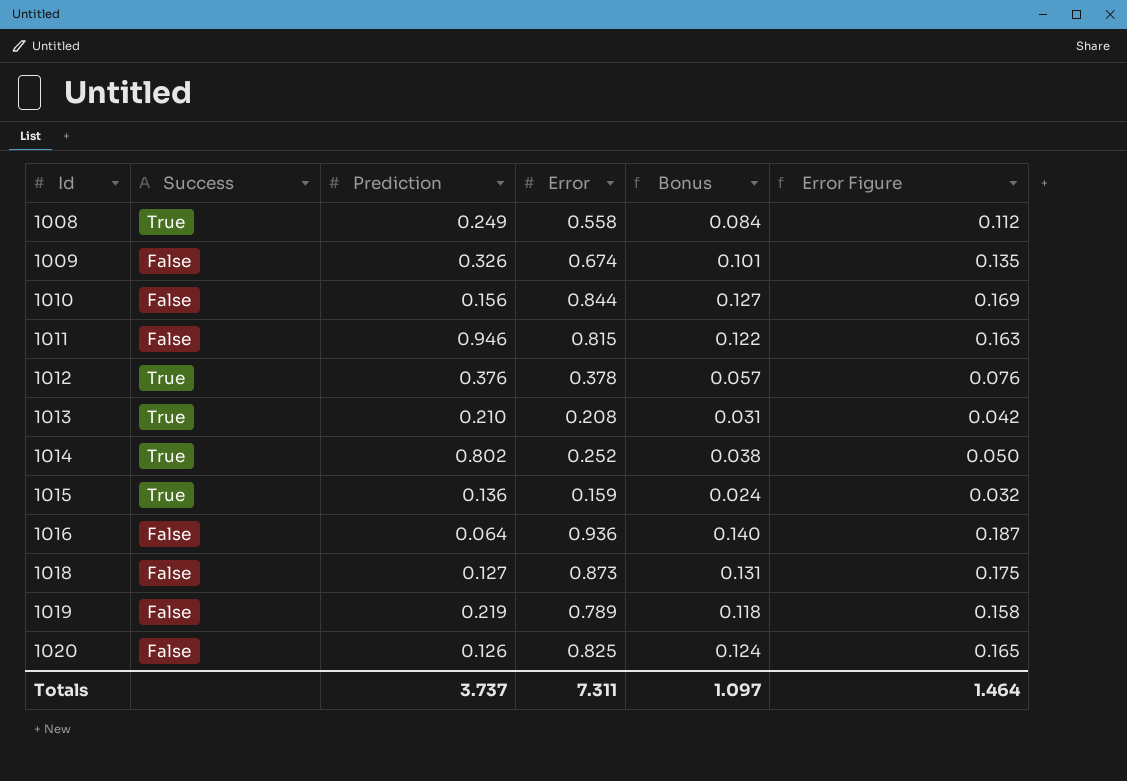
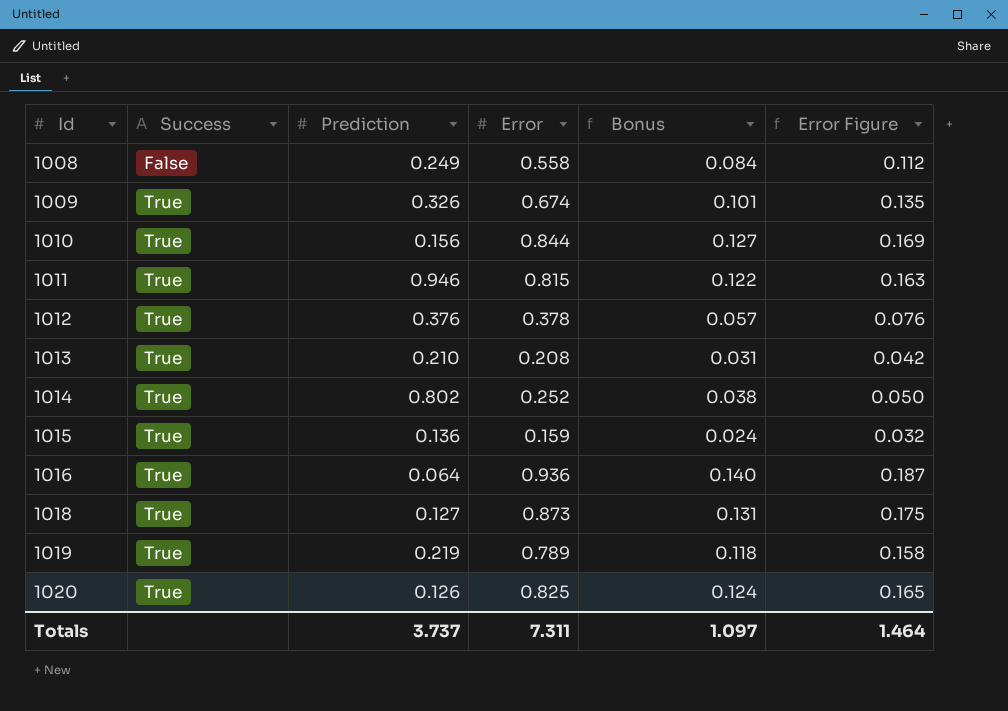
1008 | Success: True -> False
1009 | Success: False -> True
1010 | Success: False -> True
1011 | Success: False -> True
1016 | Success: False -> True
1018 | Success: False -> True
1019 | Success: False -> True
1020 | Success: False -> True

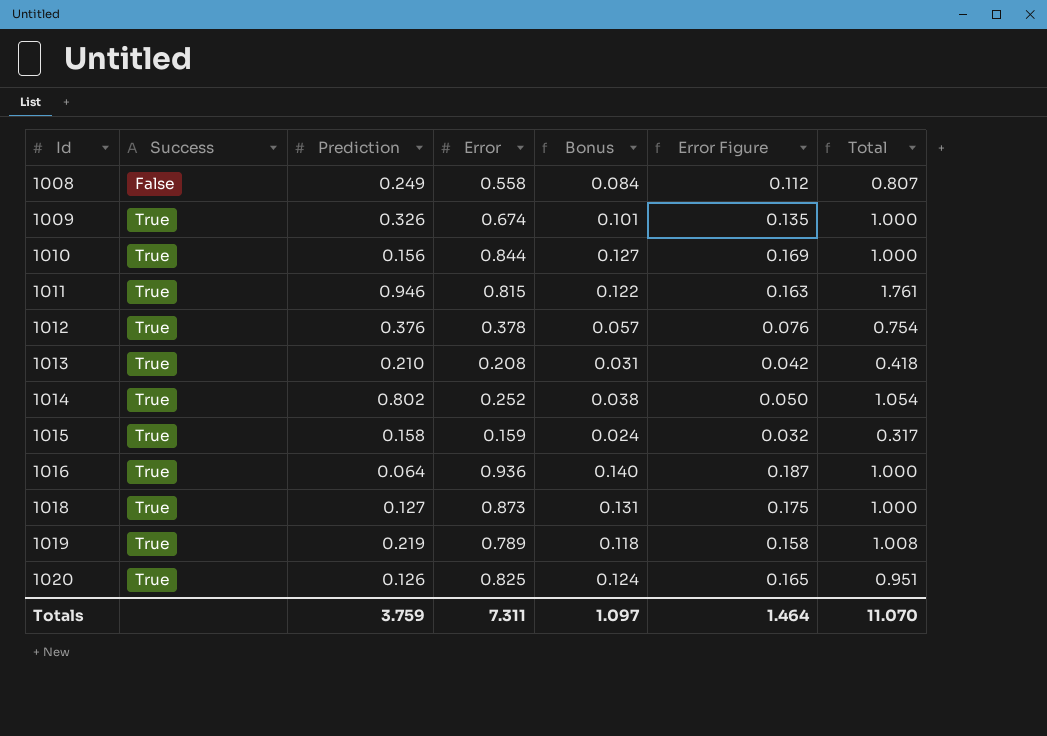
column Total | formula: none -> [Prediction] + [Error]
1015 | Prediction: 0.136 -> 0.158
Totals | Prediction: 3.737 -> 3.759

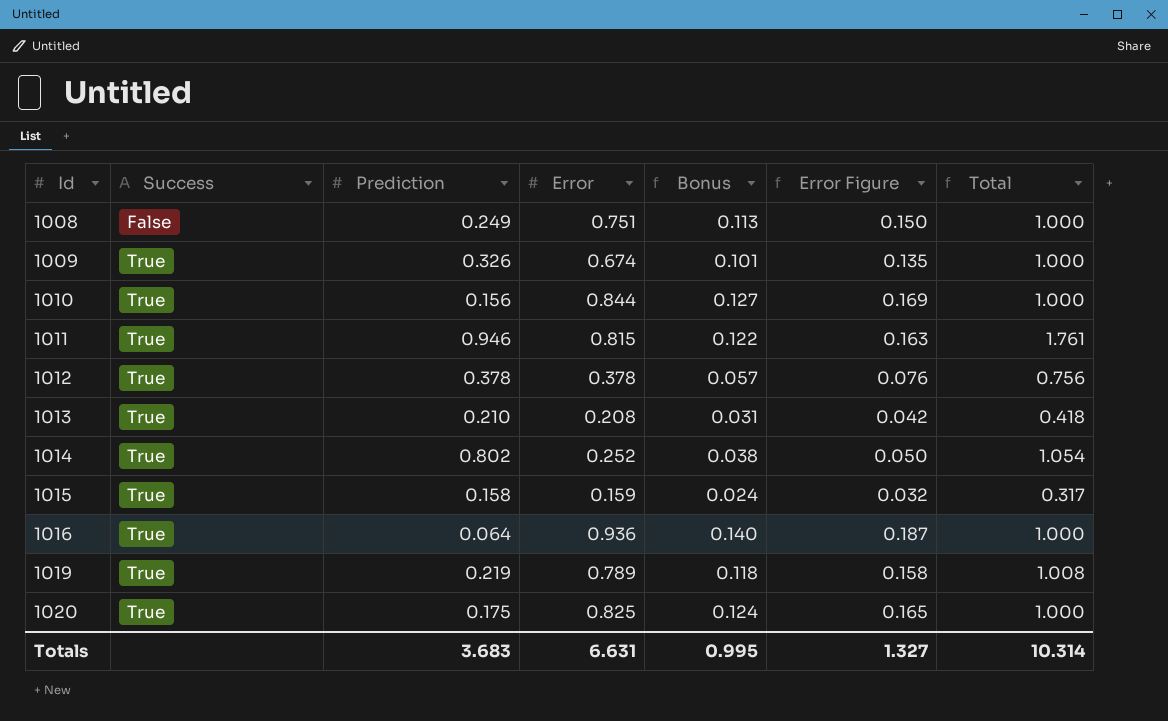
row 1018: True | 0.127 | 0.873 | 0.131 | 0.175 | 1.000 -> none
1008 | Error: 0.558 -> 0.751
1008 | Bonus: 0.084 -> 0.113
1008 | Error Figure: 0.112 -> 0.150
1008 | Total: 0.807 -> 1.000
1012 | Prediction: 0.376 -> 0.378
1012 | Total: 0.754 -> 0.756
1020 | Prediction: 0.126 -> 0.175
1020 | Total: 0.951 -> 1.000
Totals | Prediction: 3.759 -> 3.683
Totals | Error: 7.311 -> 6.631
Totals | Bonus: 1.097 -> 0.995
Totals | Error Figure: 1.464 -> 1.327
Totals | Total: 11.070 -> 10.314

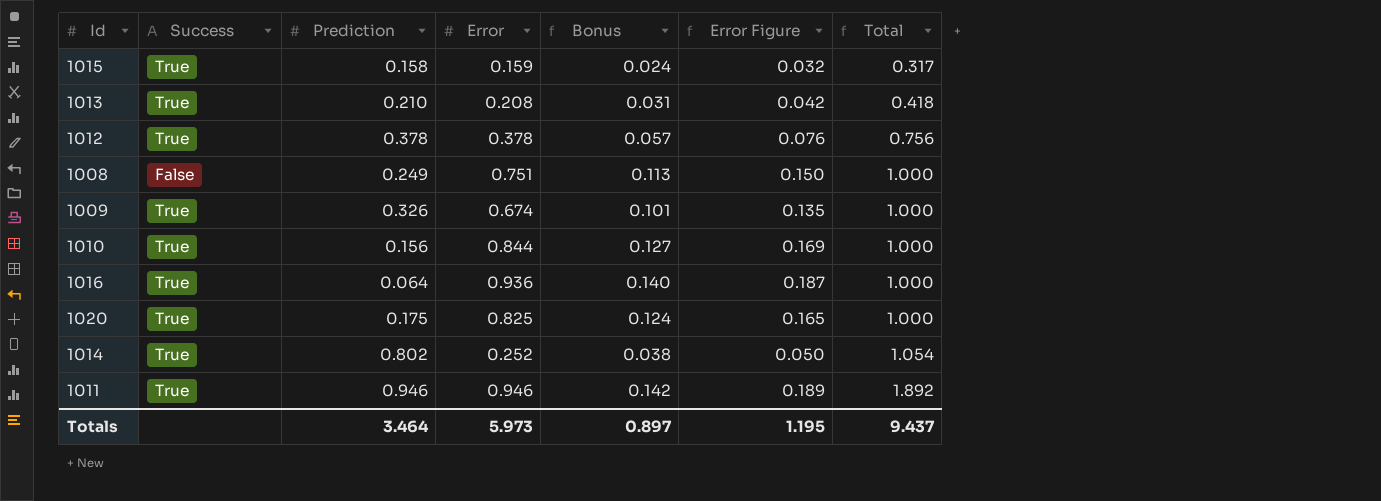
row order: Id ascending -> Total ascending
row 1019: True | 0.219 | 0.789 | 0.118 | 0.158 | 1.008 -> none
1011 | Error: 0.815 -> 0.946
1011 | Bonus: 0.122 -> 0.142
1011 | Error Figure: 0.163 -> 0.189
1011 | Total: 1.761 -> 1.892
Totals | Prediction: 3.683 -> 3.464
Totals | Error: 6.631 -> 5.973
Totals | Bonus: 0.995 -> 0.897
Totals | Error Figure: 1.327 -> 1.195
Totals | Total: 10.314 -> 9.437

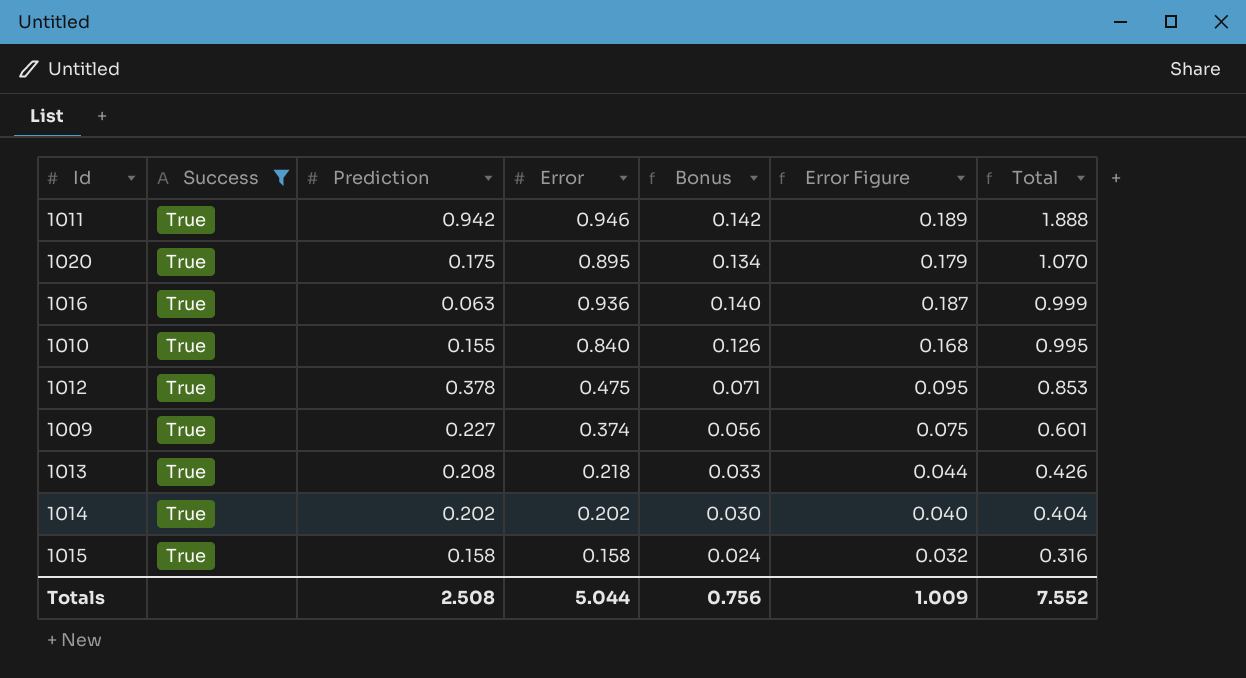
filter: none -> Success = True
row order: Total ascending -> Total descending
1011 | Prediction: 0.946 -> 0.942
1011 | Total: 1.892 -> 1.888
1020 | Error: 0.825 -> 0.895
1020 | Bonus: 0.124 -> 0.134
1020 | Error Figure: 0.165 -> 0.179
1020 | Total: 1.000 -> 1.070
1016 | Prediction: 0.064 -> 0.063
1016 | Total: 1.000 -> 0.999
1010 | Prediction: 0.156 -> 0.155
1010 | Error: 0.844 -> 0.840
1010 | Bonus: 0.127 -> 0.126
1010 | Error Figure: 0.169 -> 0.168
1010 | Total: 1.000 -> 0.995
1012 | Error: 0.378 -> 0.475
1012 | Bonus: 0.057 -> 0.071
1012 | Error Figure: 0.076 -> 0.095
1012 | Total: 0.756 -> 0.853
1009 | Prediction: 0.326 -> 0.227
1009 | Error: 0.674 -> 0.374
1009 | Bonus: 0.101 -> 0.056
1009 | Error Figure: 0.135 -> 0.075
1009 | Total: 1.000 -> 0.601
1013 | Prediction: 0.210 -> 0.208
1013 | Error: 0.208 -> 0.218
1013 | Bonus: 0.031 -> 0.033
1013 | Error Figure: 0.042 -> 0.044
1013 | Total: 0.418 -> 0.426
1014 | Prediction: 0.802 -> 0.202
1014 | Error: 0.252 -> 0.202
1014 | Bonus: 0.038 -> 0.030
1014 | Error Figure: 0.050 -> 0.040
1014 | Total: 1.054 -> 0.404
1015 | Error: 0.159 -> 0.158
1015 | Total: 0.317 -> 0.316
Totals | Prediction: 3.464 -> 2.508
Totals | Error: 5.973 -> 5.044
Totals | Bonus: 0.897 -> 0.756
Totals | Error Figure: 1.195 -> 1.009
Totals | Total: 9.437 -> 7.552

